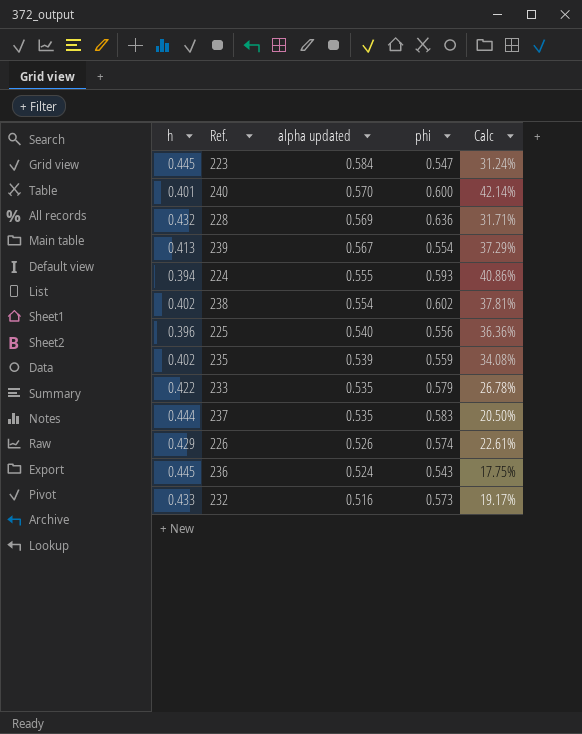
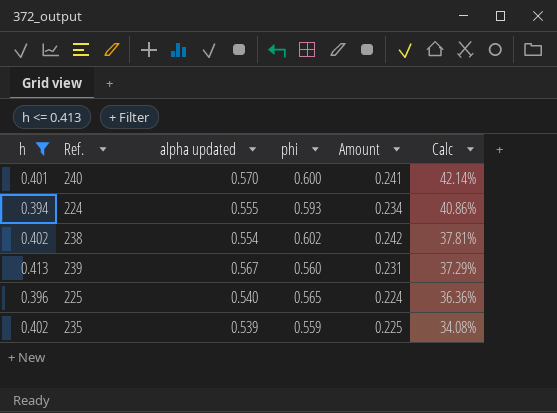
filter: none -> h <= 0.413
row order: alpha updated descending -> Calc descending
column Amount | formula: none -> [h] * [phi]
239 | phi: 0.554 -> 0.560
225 | phi: 0.556 -> 0.565

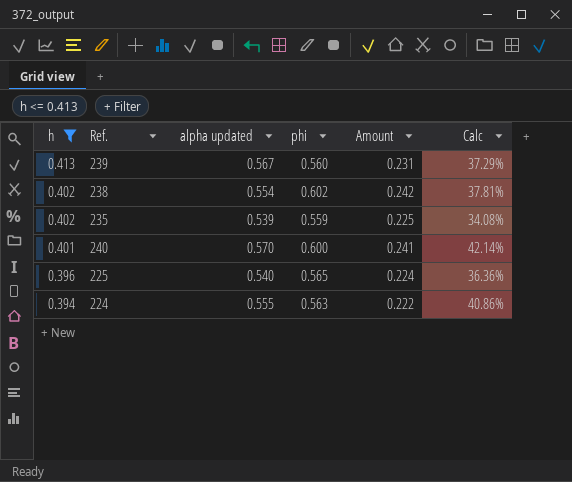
row order: Calc descending -> h descending
224 | phi: 0.593 -> 0.563
224 | Amount: 0.234 -> 0.222

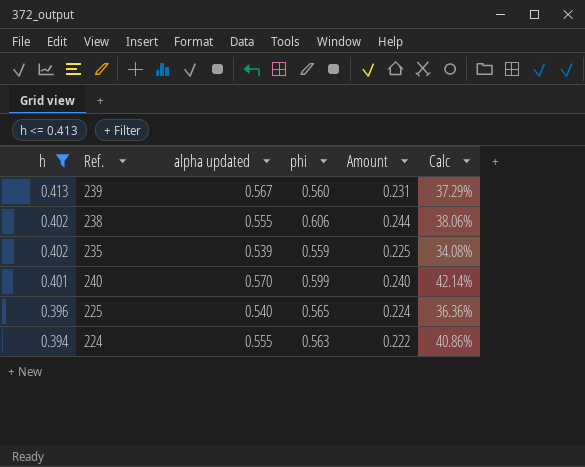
238 | alpha updated: 0.554 -> 0.555
238 | phi: 0.602 -> 0.606
238 | Amount: 0.242 -> 0.244
238 | Calc: 37.81% -> 38.06%
240 | phi: 0.600 -> 0.599
240 | Amount: 0.241 -> 0.240

